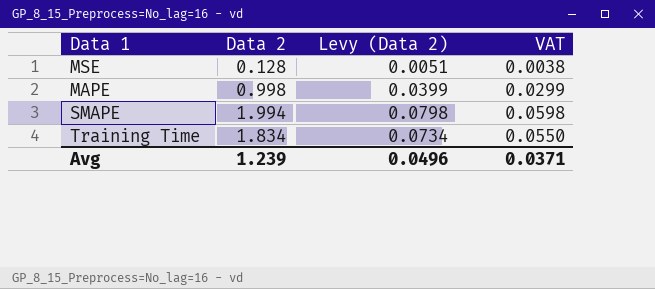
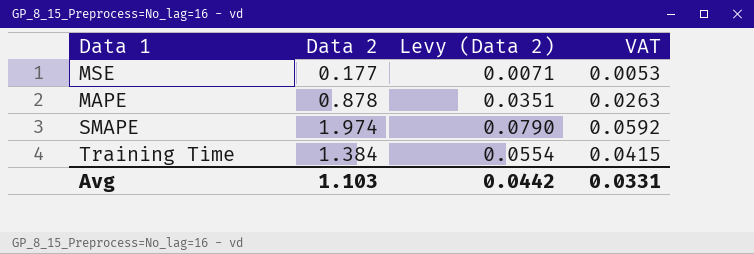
MSE | Data 2: 0.128 -> 0.177
MSE | Levy (Data 2): 0.0051 -> 0.0071
MSE | VAT: 0.0038 -> 0.0053
MAPE | Data 2: 0.998 -> 0.878
MAPE | Levy (Data 2): 0.0399 -> 0.0351
MAPE | VAT: 0.0299 -> 0.0263
SMAPE | Data 2: 1.994 -> 1.974
SMAPE | Levy (Data 2): 0.0798 -> 0.0790
SMAPE | VAT: 0.0598 -> 0.0592
Training Time | Data 2: 1.834 -> 1.384
Training Time | Levy (Data 2): 0.0734 -> 0.0554
Training Time | VAT: 0.0550 -> 0.0415
Avg | Data 2: 1.239 -> 1.103
Avg | Levy (Data 2): 0.0496 -> 0.0442
Avg | VAT: 0.0371 -> 0.0331

